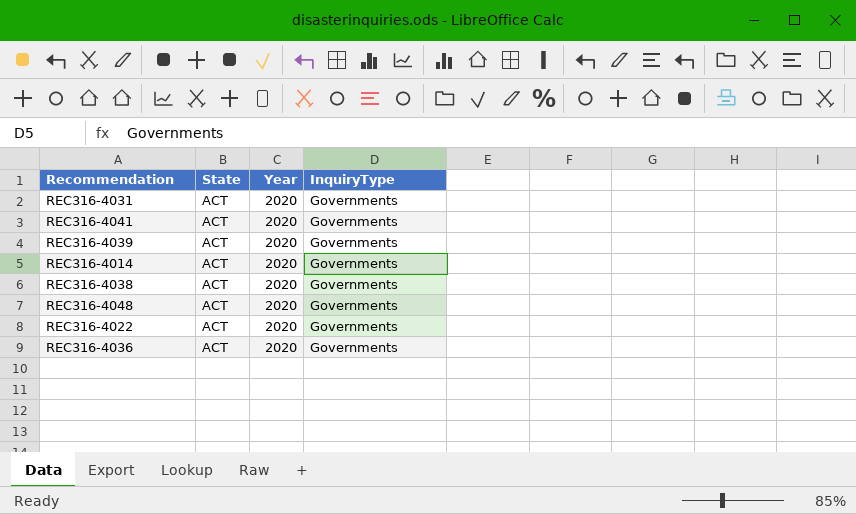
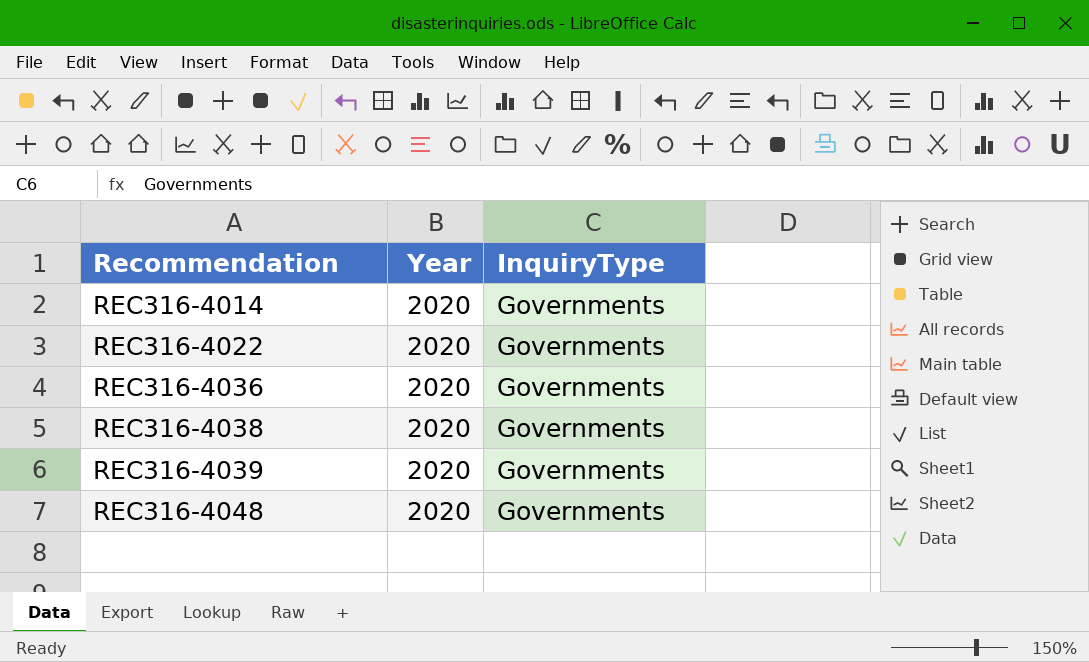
row order: none -> Recommendation ascending
column State | position: 2 -> none
row REC316-4031: ACT | 2020 | Governments -> none
row REC316-4041: ACT | 2020 | Governments -> none

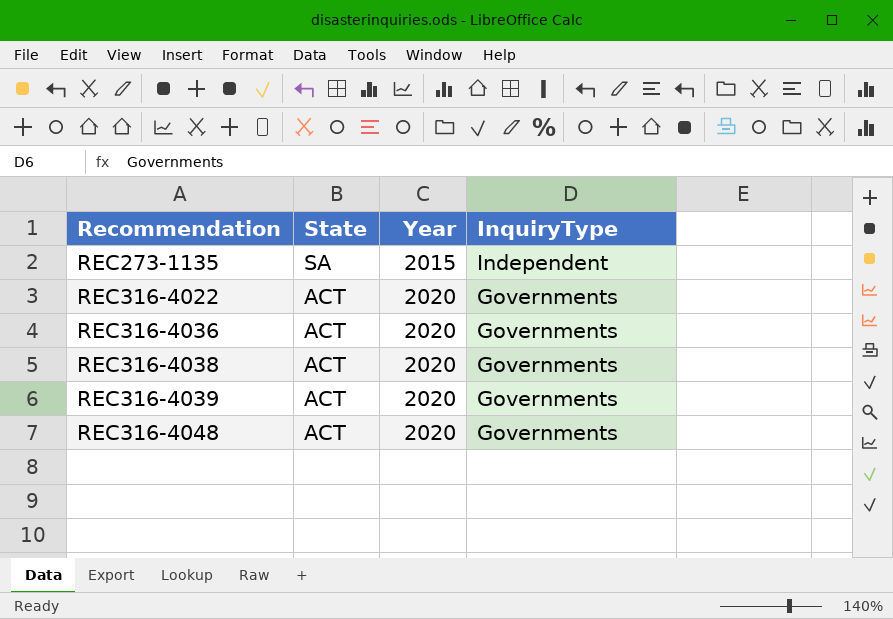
column State | position: none -> 2
row REC316-4014: 2020 | Governments -> none
row REC273-1135: none -> SA | 2015 | Independent

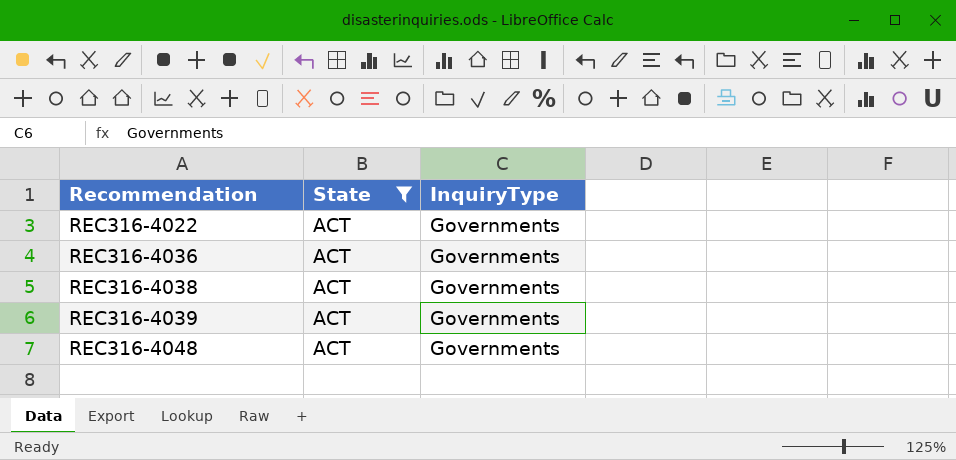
filter: none -> State = ACT
column Year | position: 3 -> none

